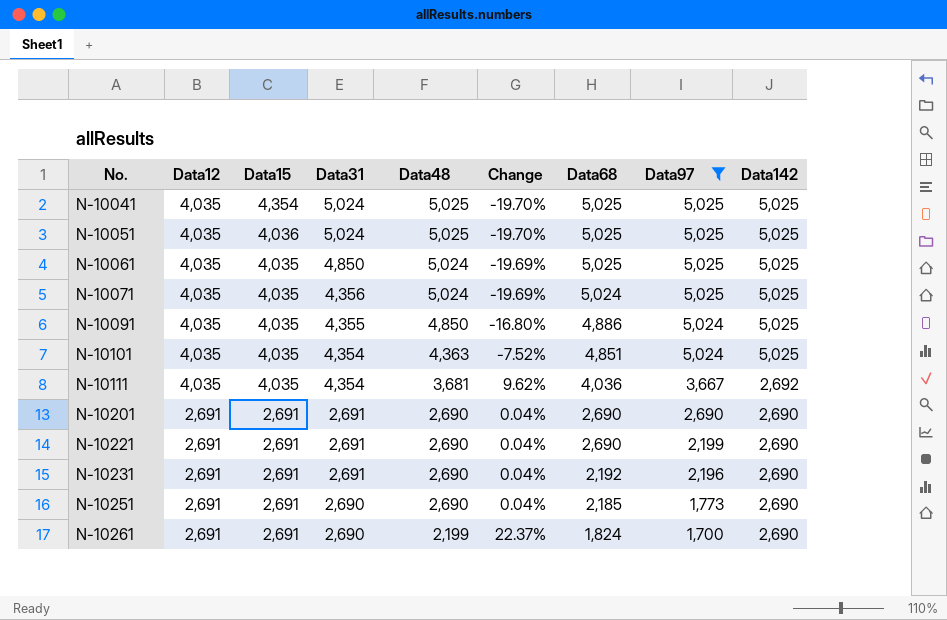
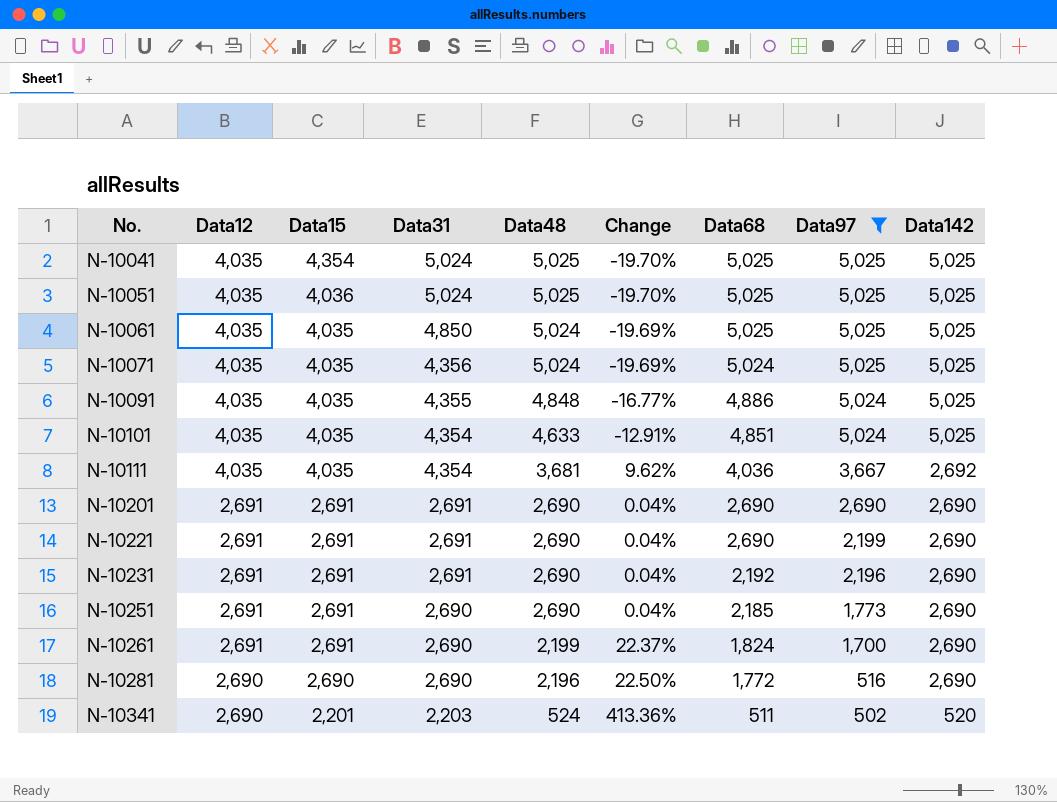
N-10091 | Data48: 4,850 -> 4,848
N-10091 | Change: -16.80% -> -16.77%
N-10101 | Data48: 4,363 -> 4,633
N-10101 | Change: -7.52% -> -12.91%
row N-10281: none -> 2,690 | 2,690 | 2,690 | 2,196 | 22.50% | 1,772 | 516 | 2,690
row N-10341: none -> 2,690 | 2,201 | 2,203 | 524 | 413.36% | 511 | 502 | 520

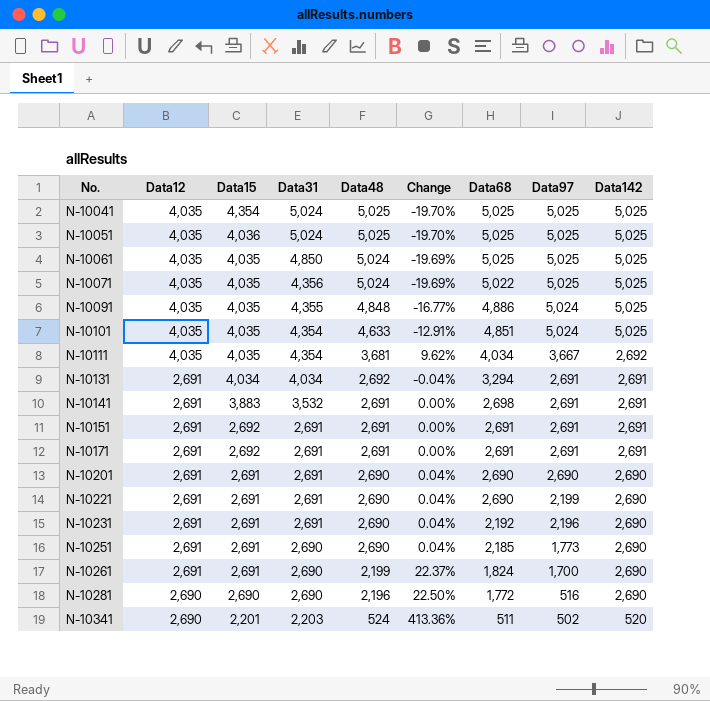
filter: Data97 != 2,691 -> none
N-10071 | Data68: 5,024 -> 5,022
N-10111 | Data68: 4,036 -> 4,034

